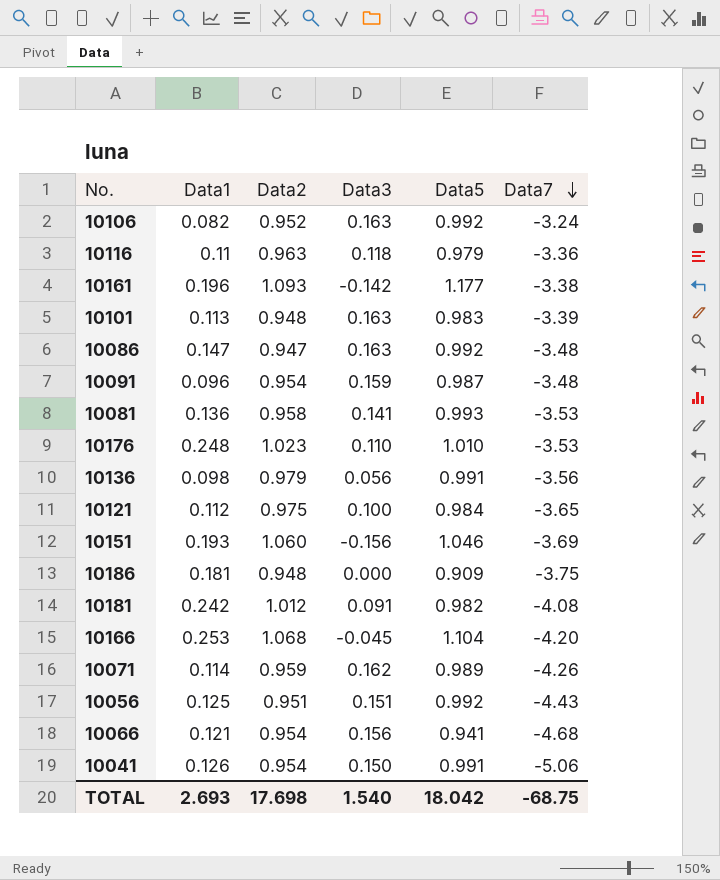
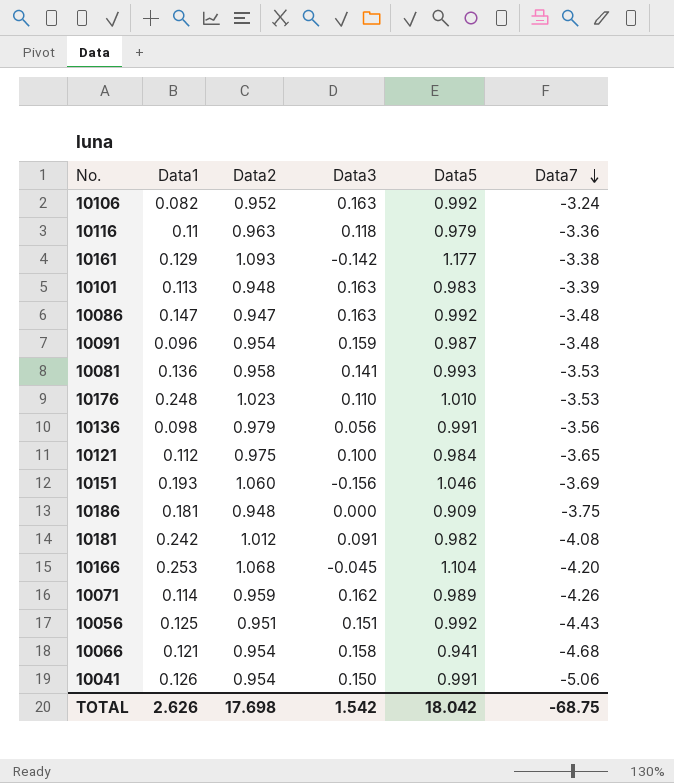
10161 | Data1: 0.196 -> 0.129
10066 | Data3: 0.156 -> 0.158
TOTAL | Data1: 2.693 -> 2.626
TOTAL | Data3: 1.540 -> 1.542

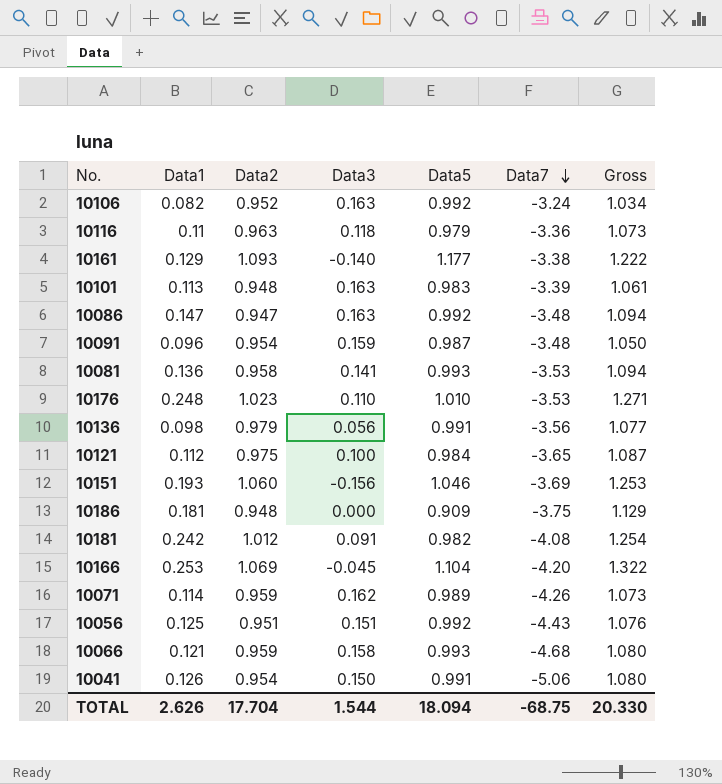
column Gross | formula: none -> [Data1] + [Data2]
10161 | Data3: -0.142 -> -0.140
10166 | Data2: 1.068 -> 1.069
10066 | Data2: 0.954 -> 0.959
10066 | Data5: 0.941 -> 0.993
TOTAL | Data2: 17.698 -> 17.704
TOTAL | Data3: 1.542 -> 1.544
TOTAL | Data5: 18.042 -> 18.094

